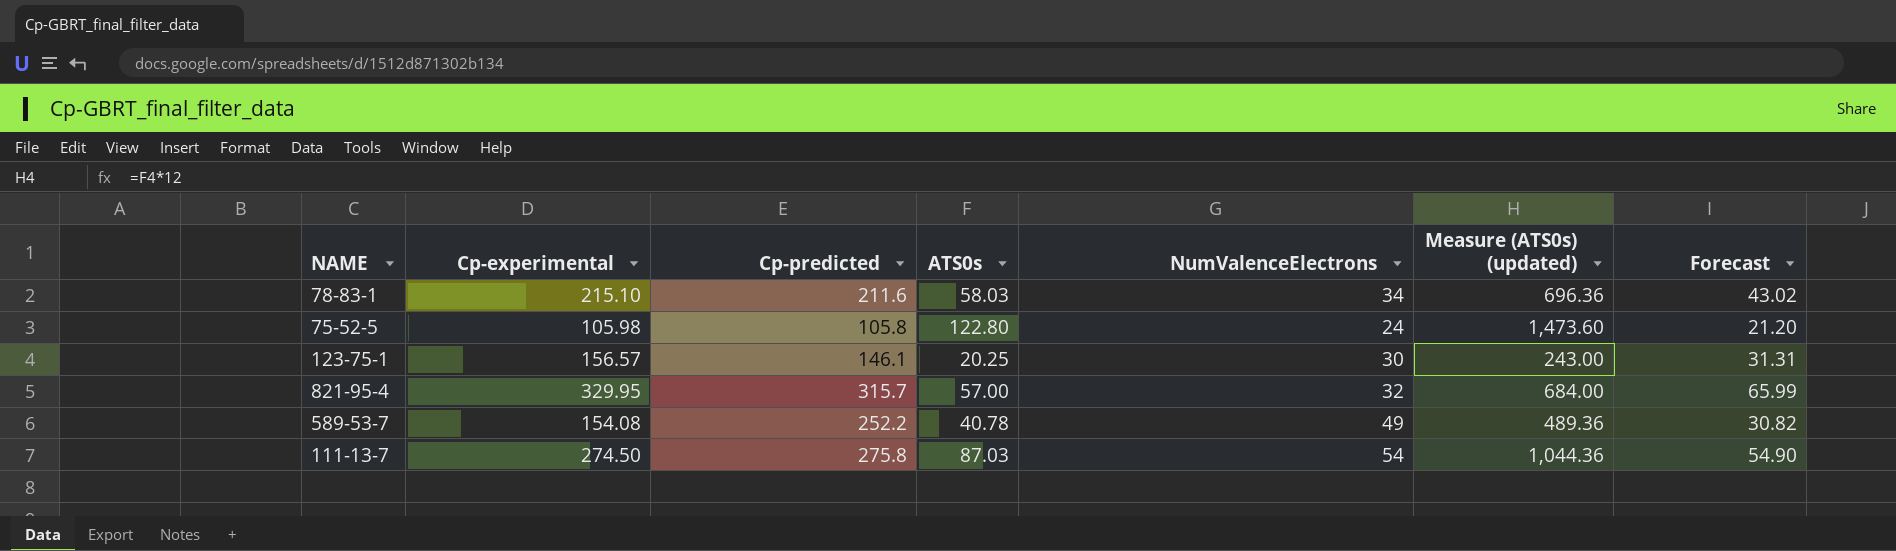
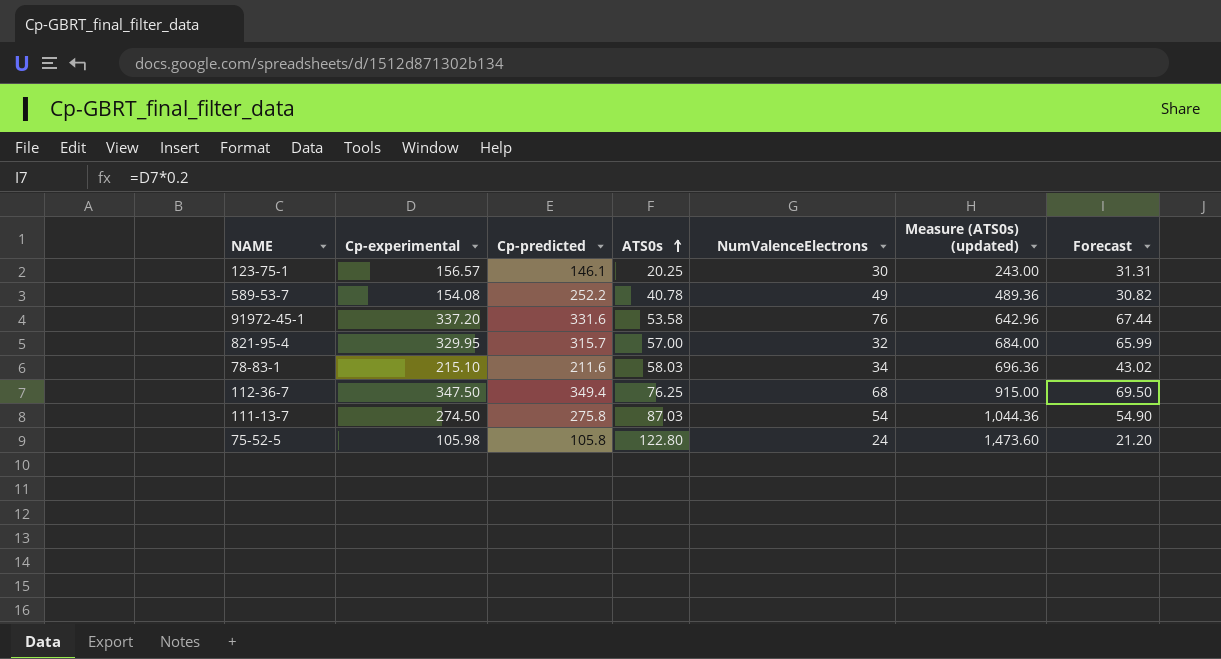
row order: none -> ATS0s ascending
row 91972-45-1: none -> 337.20 | 331.6 | 53.58 | 76 | 642.96 | 67.44
row 112-36-7: none -> 347.50 | 349.4 | 76.25 | 68 | 915.00 | 69.50

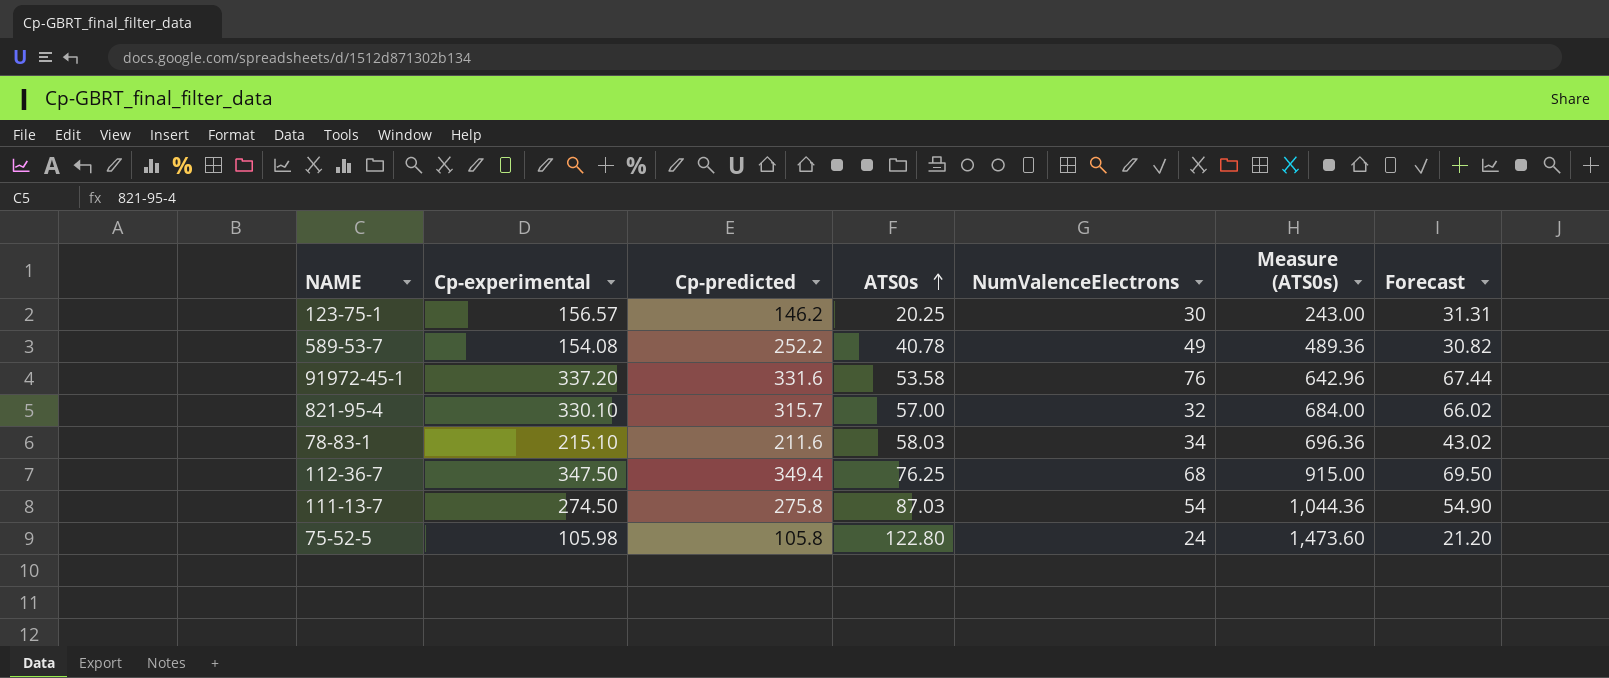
column name: Measure (ATS0s) (updated) -> Measure (ATS0s)
123-75-1 | Cp-predicted: 146.1 -> 146.2
821-95-4 | Cp-experimental: 329.95 -> 330.10
821-95-4 | Forecast: 65.99 -> 66.02

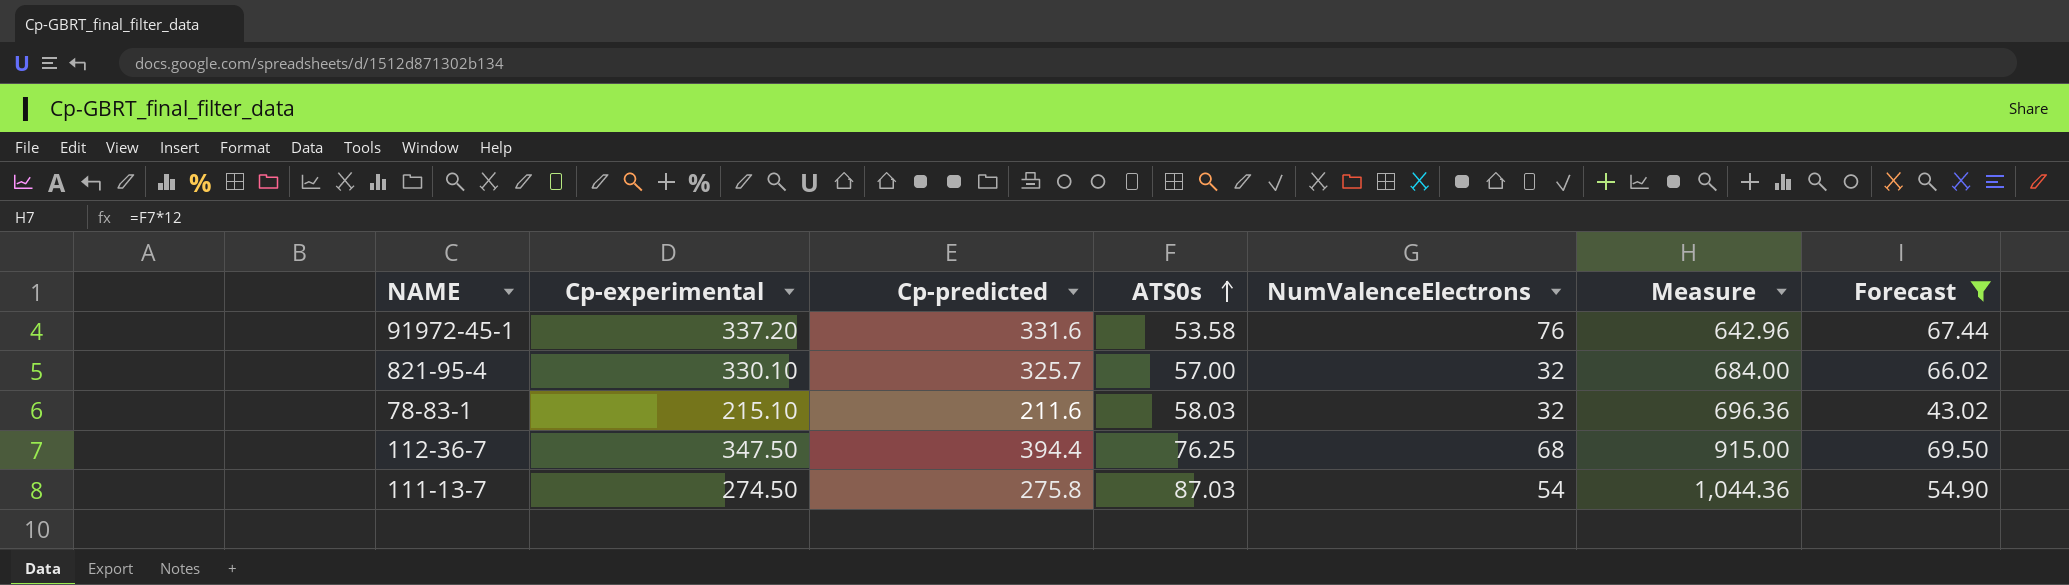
filter: none -> Forecast >= 43.02
column name: Measure (ATS0s) -> Measure
821-95-4 | Cp-predicted: 315.7 -> 325.7
78-83-1 | NumValenceElectrons: 34 -> 32
112-36-7 | Cp-predicted: 349.4 -> 394.4

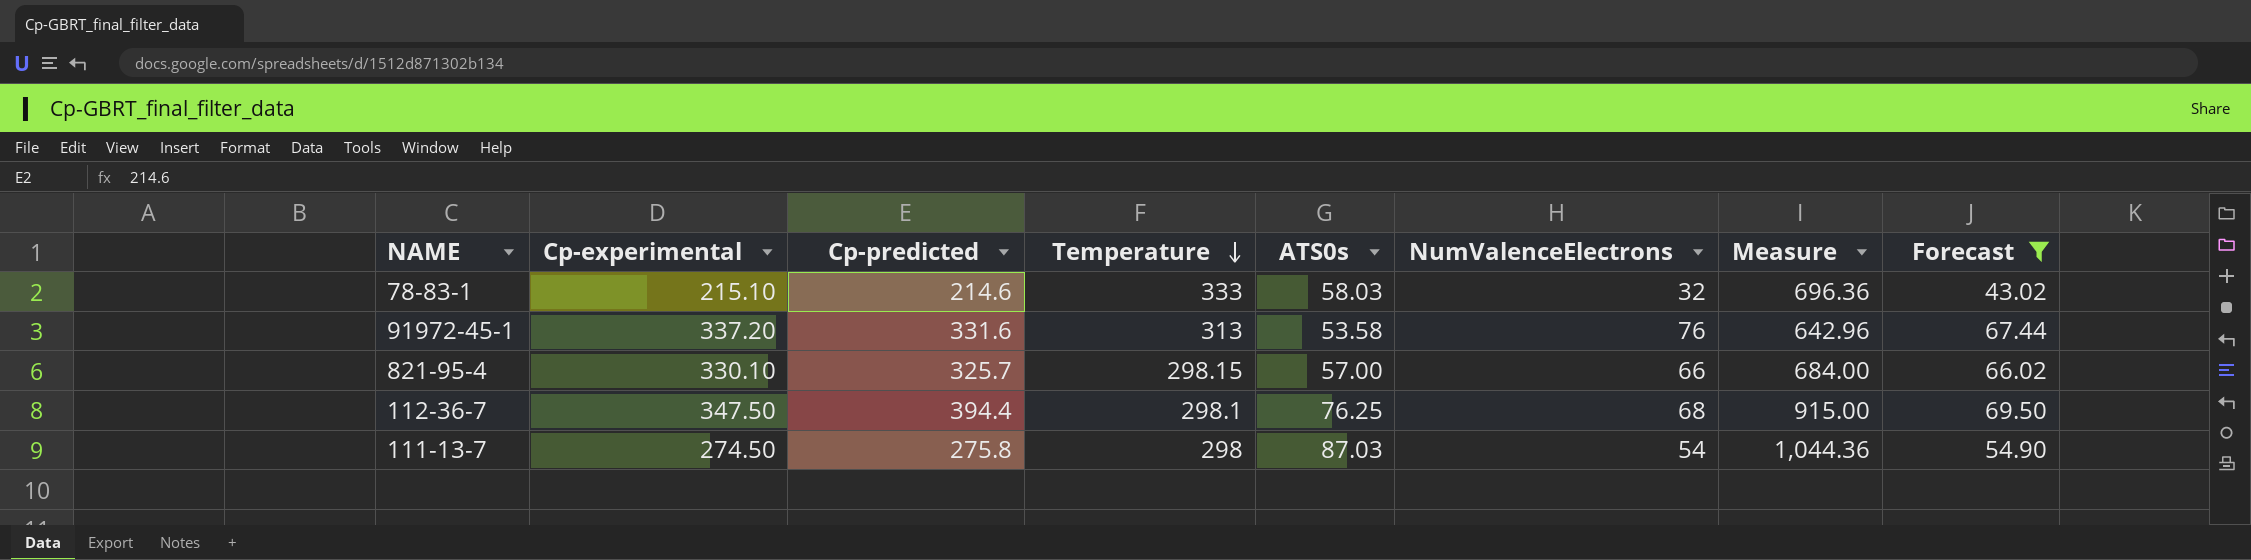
row order: ATS0s ascending -> Temperature descending
column Temperature | position: none -> 4
78-83-1 | Cp-predicted: 211.6 -> 214.6
821-95-4 | NumValenceElectrons: 32 -> 66

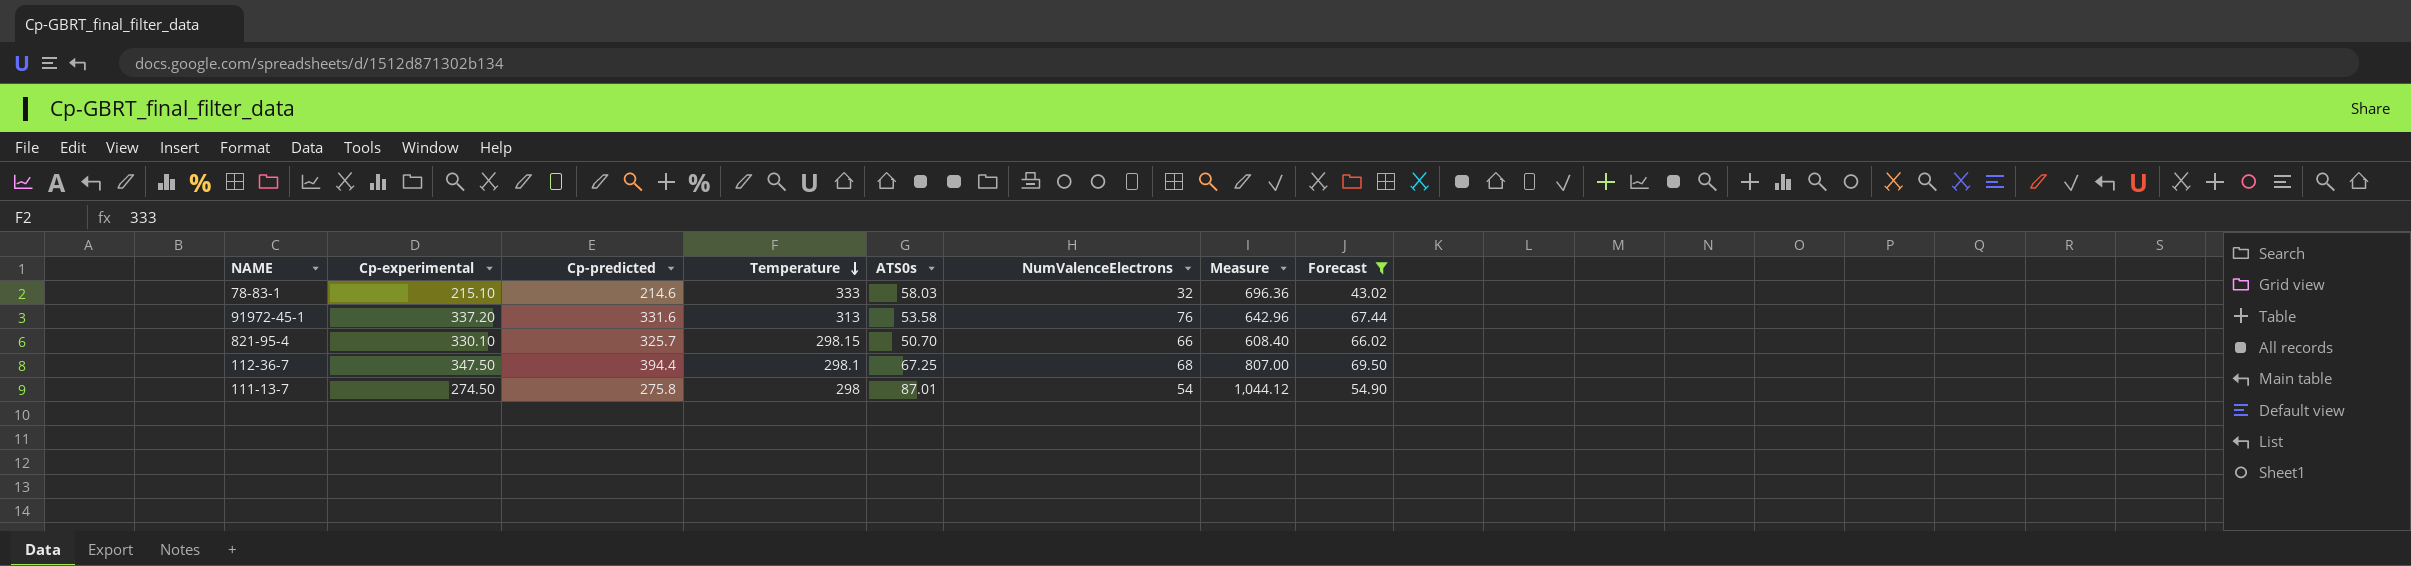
821-95-4 | ATS0s: 57.00 -> 50.70
821-95-4 | Measure: 684.00 -> 608.40
112-36-7 | ATS0s: 76.25 -> 67.25
112-36-7 | Measure: 915.00 -> 807.00
111-13-7 | ATS0s: 87.03 -> 87.01
111-13-7 | Measure: 1,044.36 -> 1,044.12

